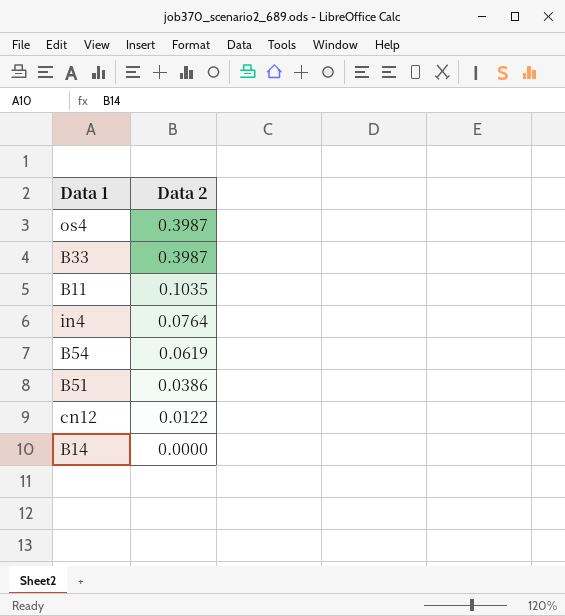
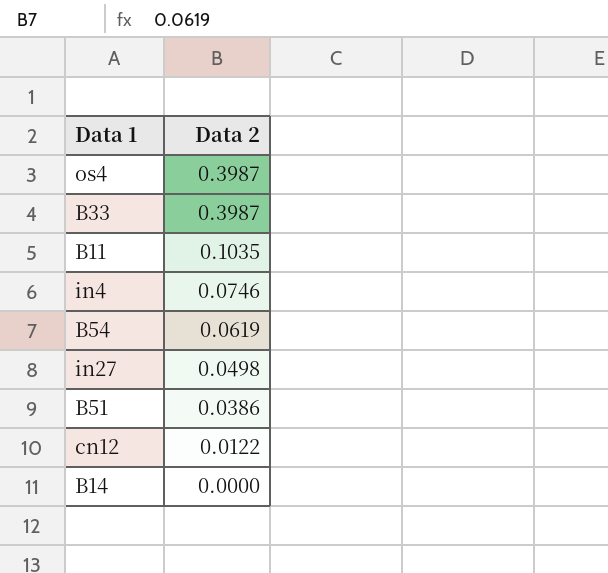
in4 | Data 2: 0.0764 -> 0.0746
row in27: none -> 0.0498

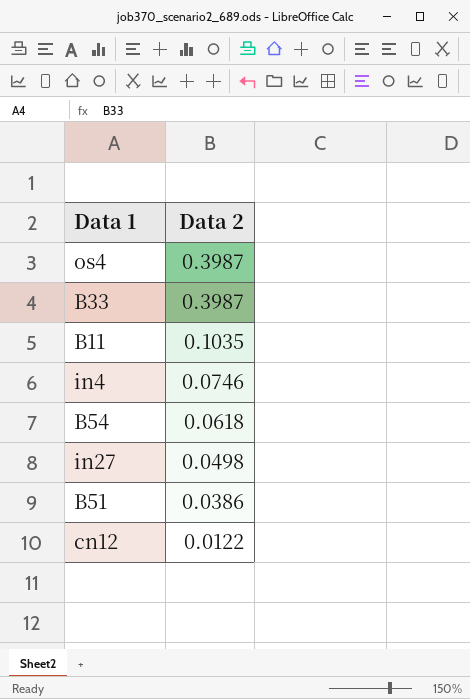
row B14: 0.0000 -> none
B54 | Data 2: 0.0619 -> 0.0618

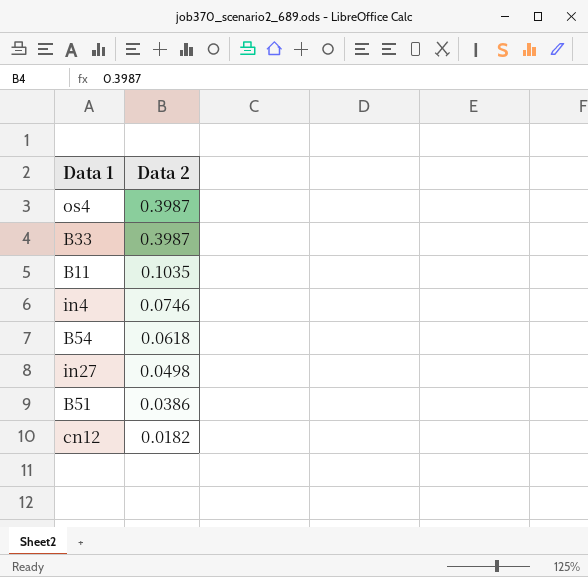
cn12 | Data 2: 0.0122 -> 0.0182

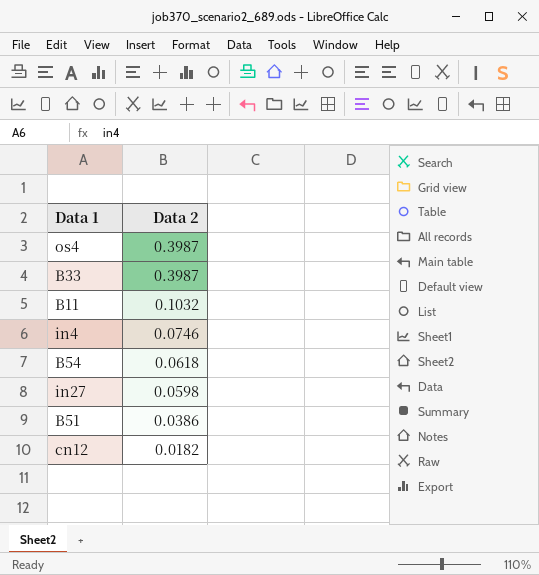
B11 | Data 2: 0.1035 -> 0.1032
in27 | Data 2: 0.0498 -> 0.0598

